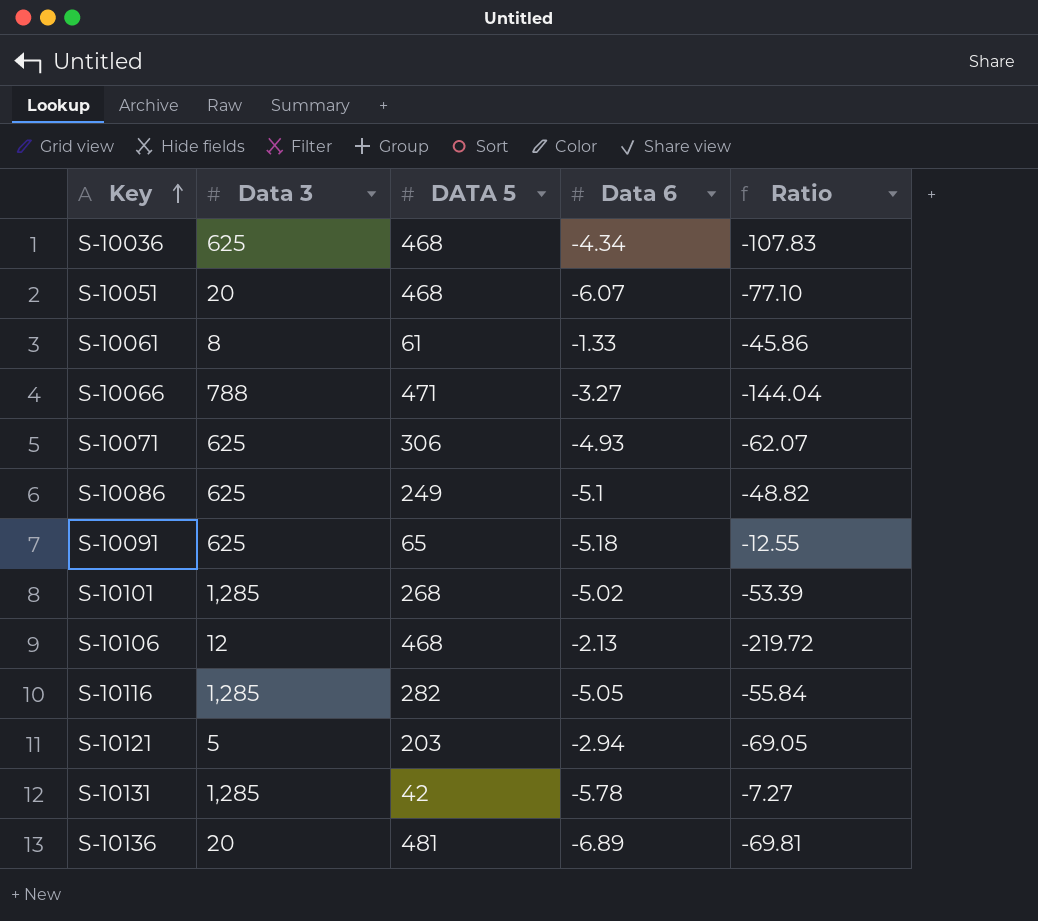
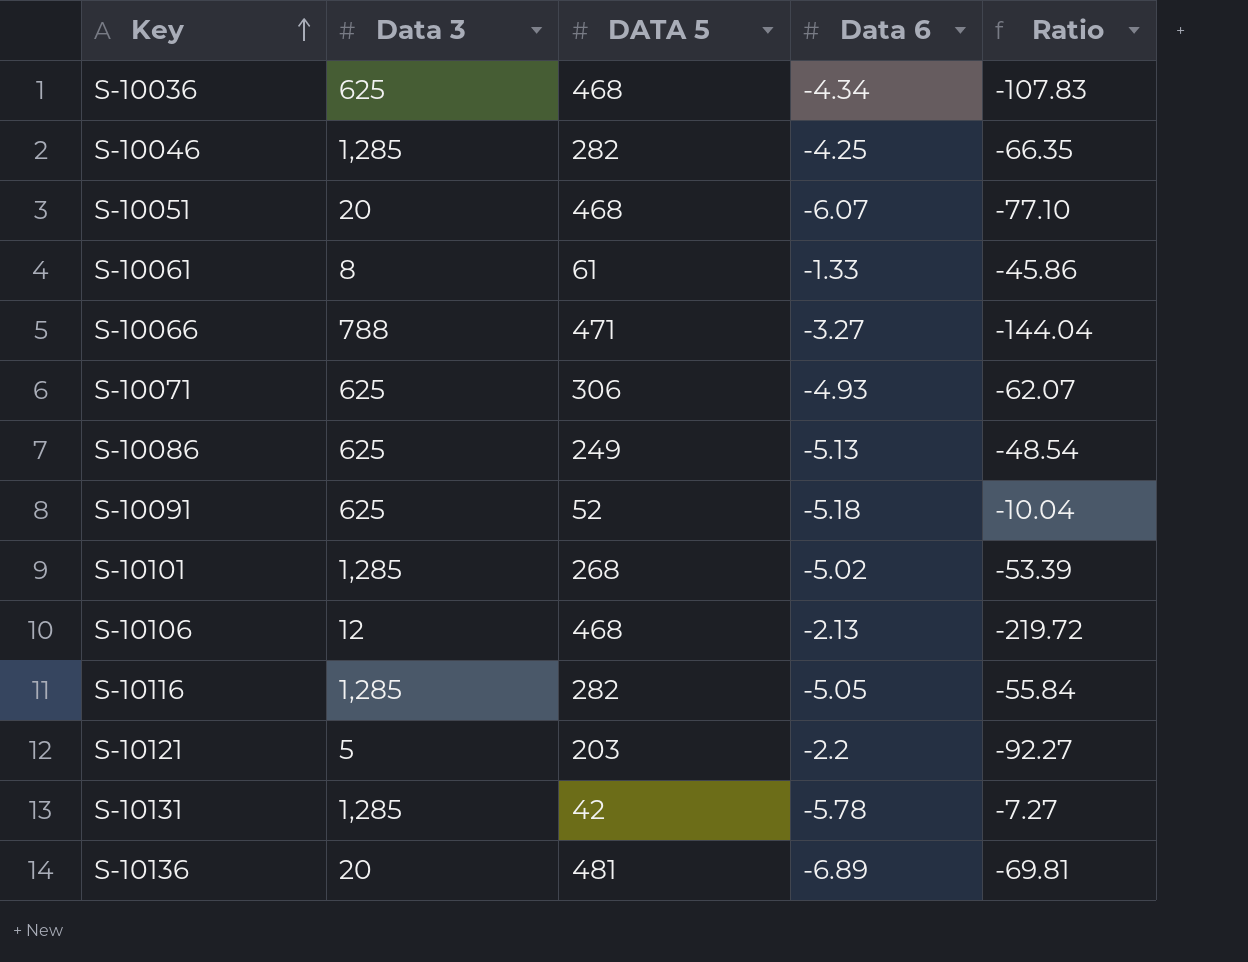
row S-10046: none -> 1,285 | 282 | -4.25 | -66.35
S-10086 | Data 6: -5.1 -> -5.13
S-10086 | Ratio: -48.82 -> -48.54
S-10091 | DATA 5: 65 -> 52
S-10091 | Ratio: -12.55 -> -10.04
S-10121 | Data 6: -2.94 -> -2.2
S-10121 | Ratio: -69.05 -> -92.27

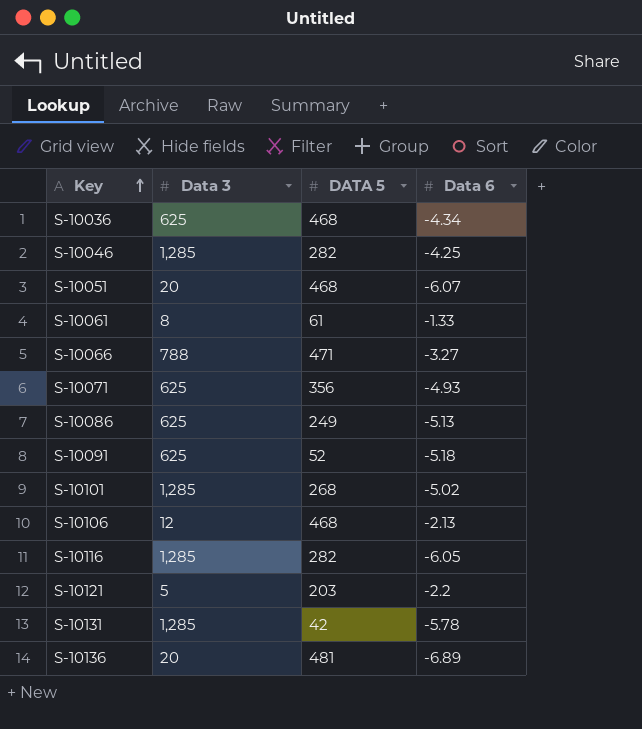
column Ratio | formula: [DATA 5] / [Data 6] -> none
S-10071 | DATA 5: 306 -> 356
S-10116 | Data 6: -5.05 -> -6.05

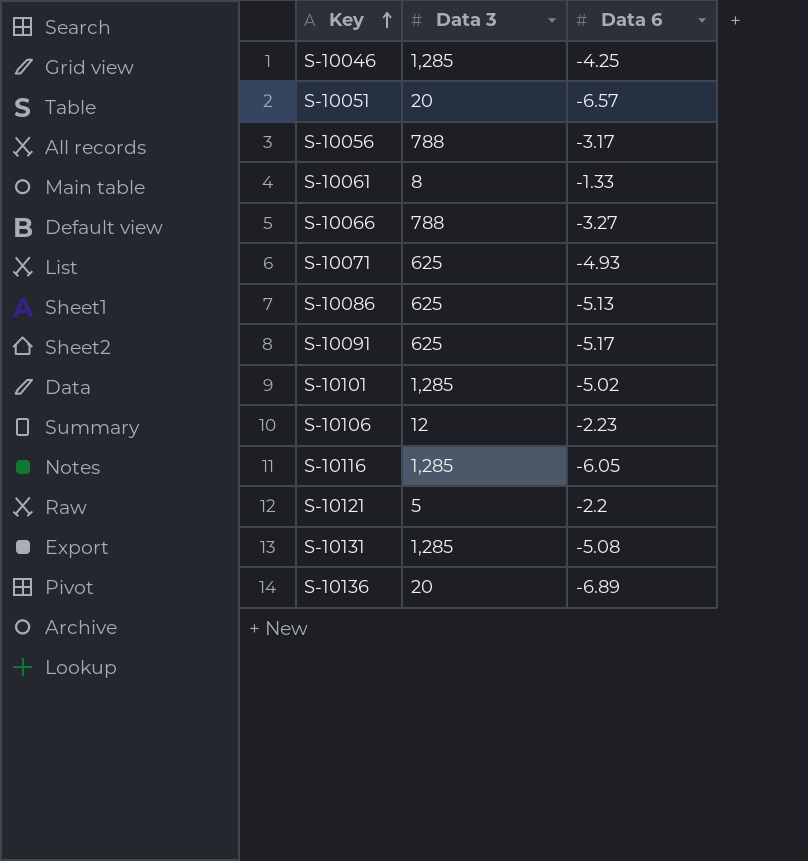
column DATA 5 | position: 3 -> none
row S-10036: 625 | 468 | -4.34 -> none
S-10051 | Data 6: -6.07 -> -6.57
row S-10056: none -> 788 | -3.17
S-10091 | Data 6: -5.18 -> -5.17
S-10106 | Data 6: -2.13 -> -2.23
S-10131 | Data 6: -5.78 -> -5.08

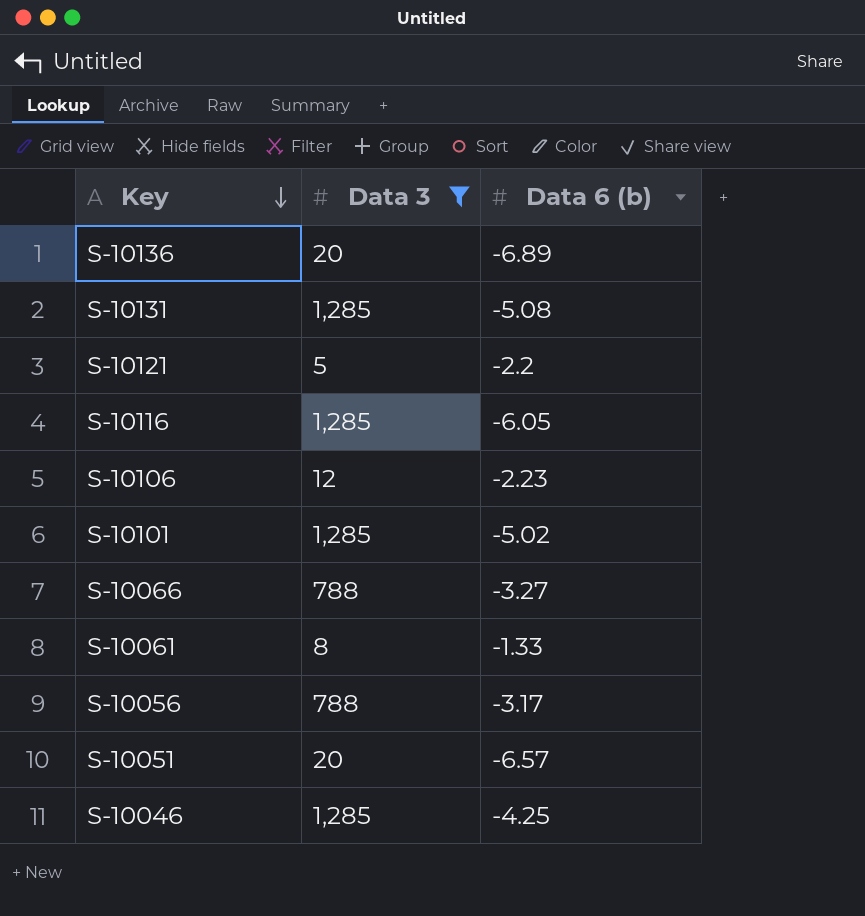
filter: none -> Data 3 != 625
row order: Key ascending -> Key descending
column name: Data 6 -> Data 6 (b)

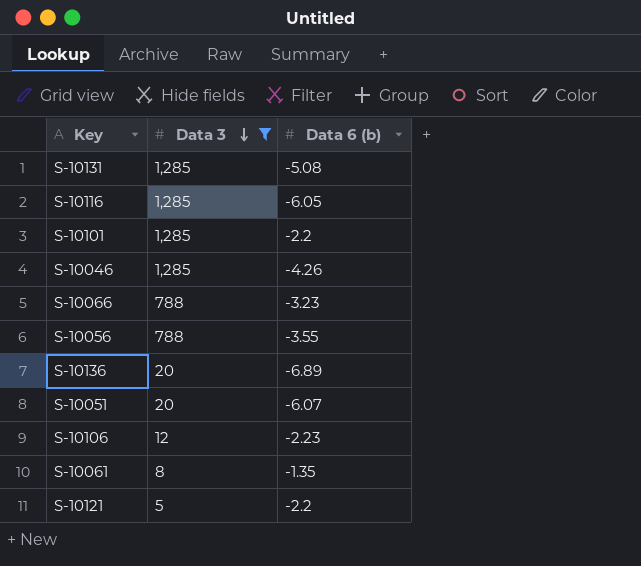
row order: Key descending -> Data 3 descending
S-10101 | Data 6 (b): -5.02 -> -2.2
S-10046 | Data 6 (b): -4.25 -> -4.26
S-10066 | Data 6 (b): -3.27 -> -3.23
S-10056 | Data 6 (b): -3.17 -> -3.55
S-10051 | Data 6 (b): -6.57 -> -6.07
S-10061 | Data 6 (b): -1.33 -> -1.35

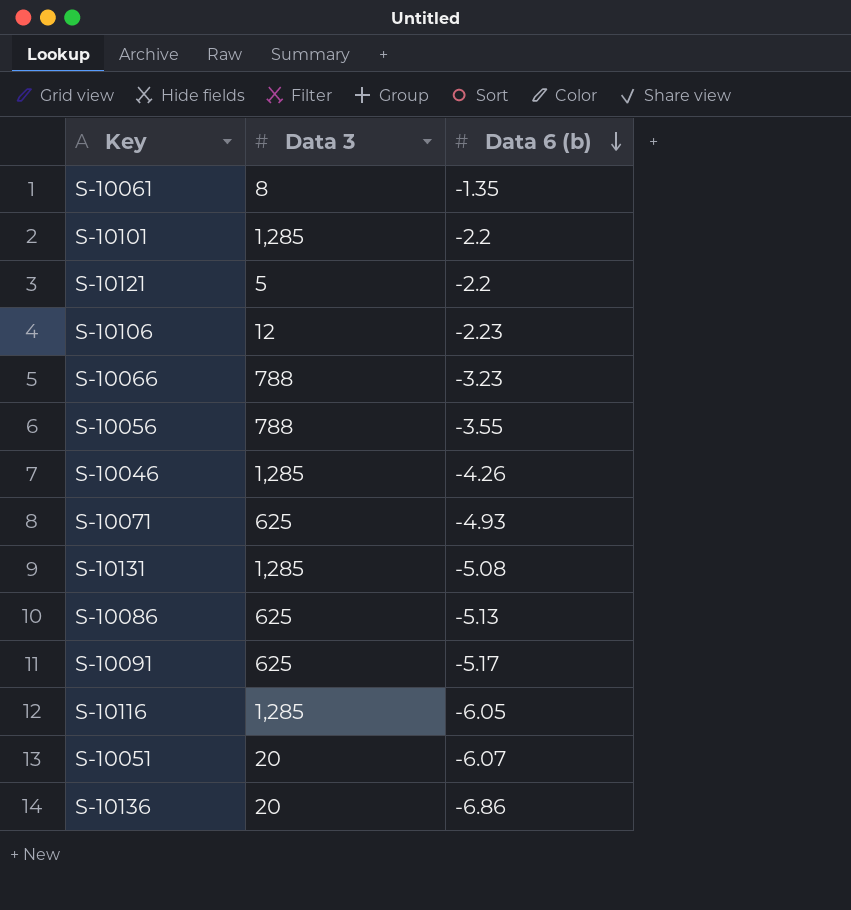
filter: Data 3 != 625 -> none
row order: Data 3 descending -> Data 6 (b) descending
S-10136 | Data 6 (b): -6.89 -> -6.86

